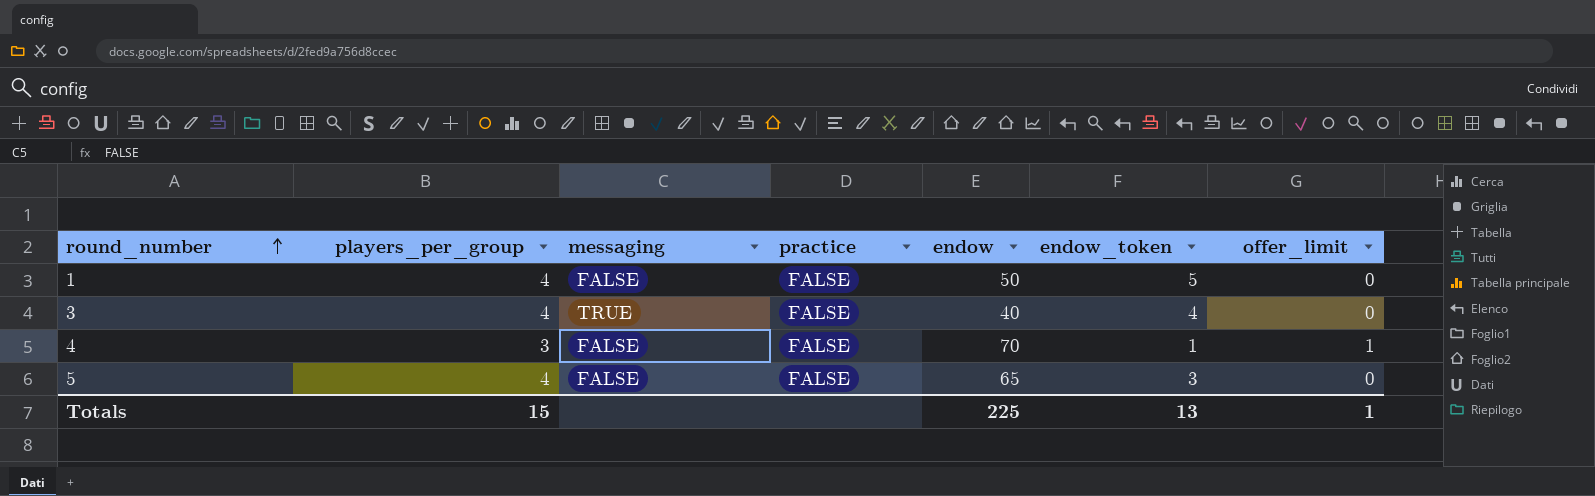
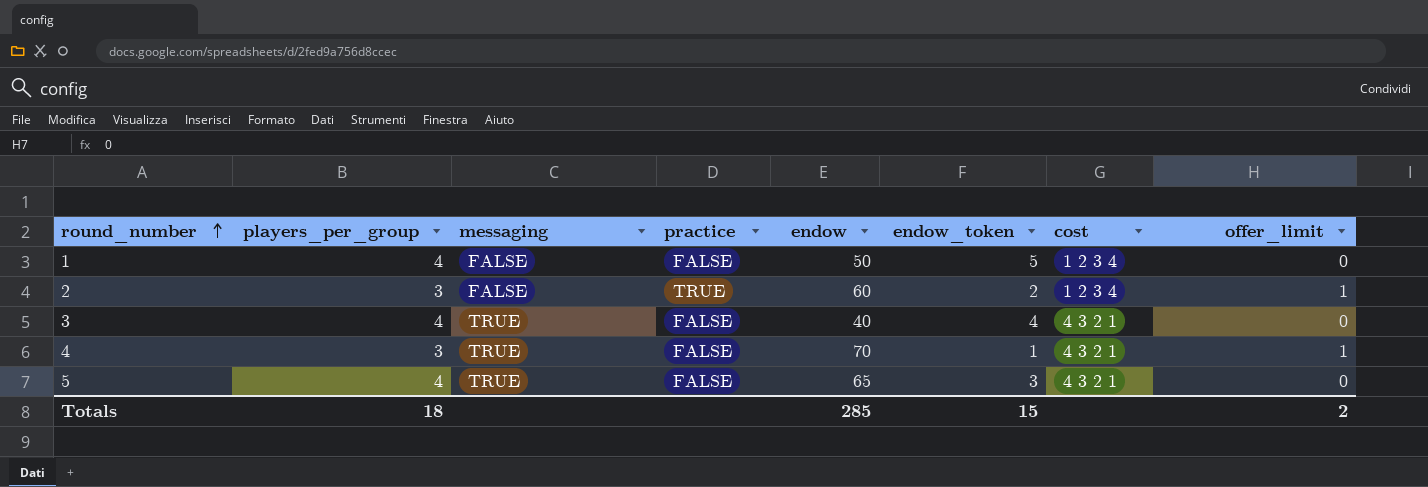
column cost | position: none -> 7
row 2: none -> 3 | FALSE | TRUE | 60 | 2 | 1 2 3 4 | 1
4 | messaging: FALSE -> TRUE
5 | messaging: FALSE -> TRUE
Totals | players_per_group: 15 -> 18
Totals | endow: 225 -> 285
Totals | endow_token: 13 -> 15
Totals | offer_limit: 1 -> 2

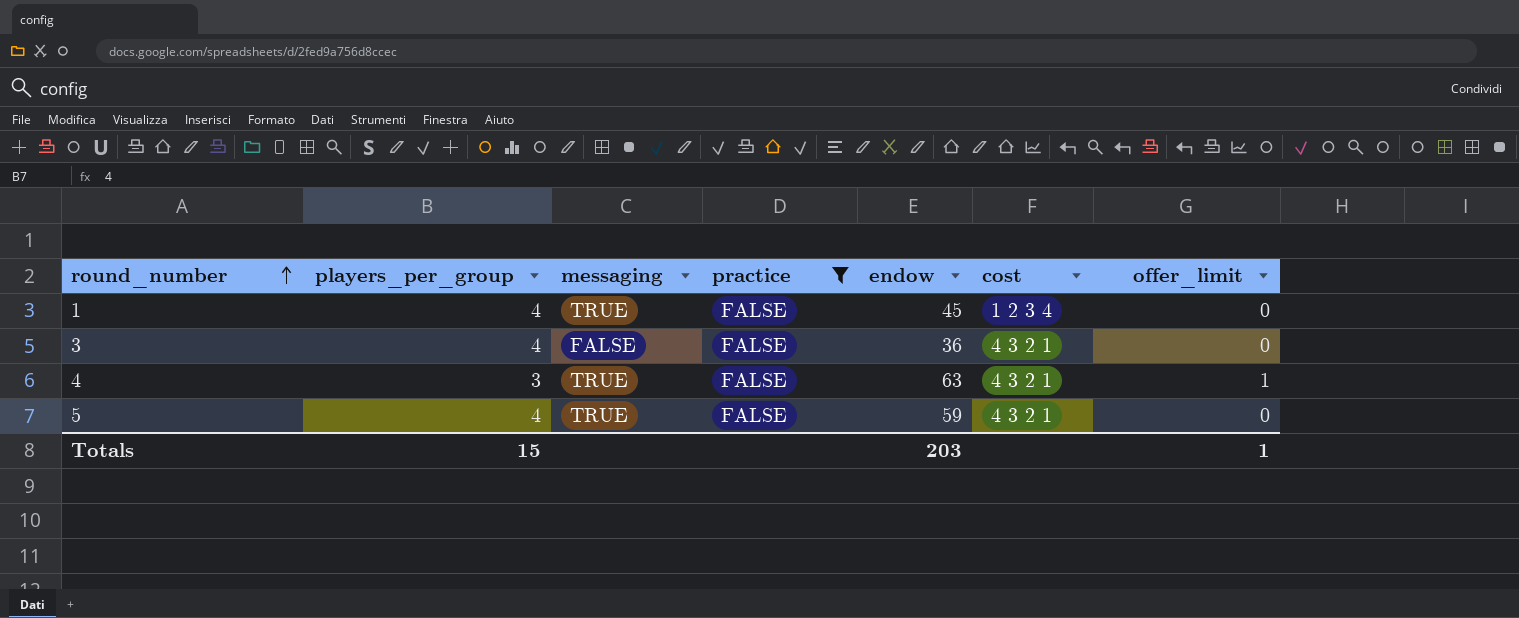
filter: none -> practice = FALSE
column endow_token | position: 6 -> none
1 | messaging: FALSE -> TRUE
1 | endow: 50 -> 45
3 | messaging: TRUE -> FALSE
3 | endow: 40 -> 36
4 | endow: 70 -> 63
5 | endow: 65 -> 59
Totals | players_per_group: 18 -> 15
Totals | endow: 285 -> 203
Totals | offer_limit: 2 -> 1

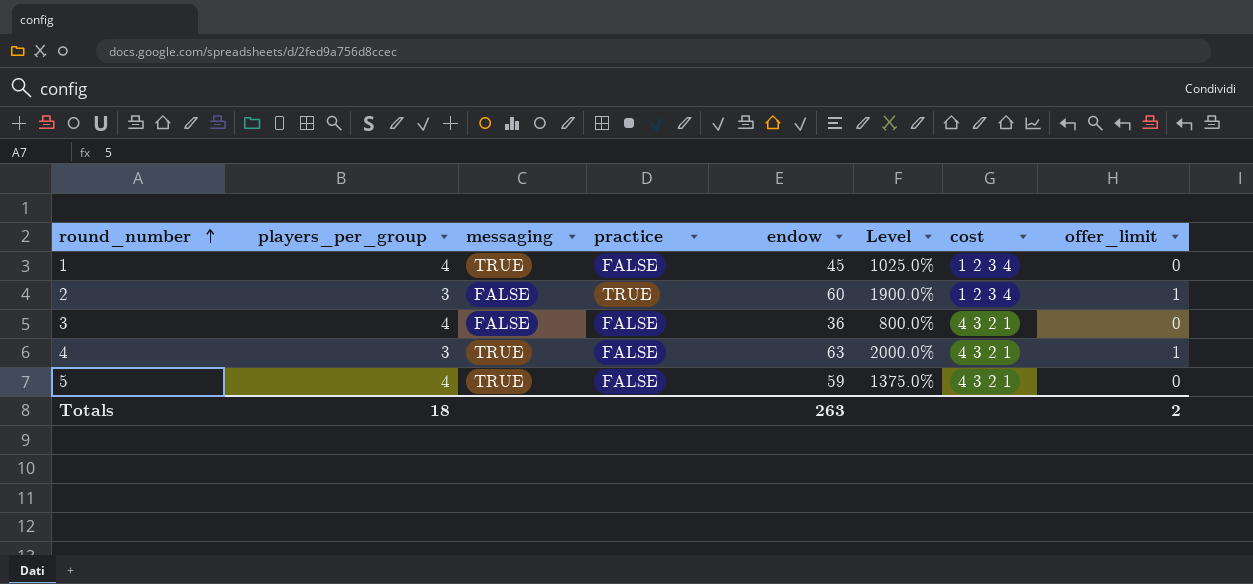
filter: practice = FALSE -> none
column Level | formula: none -> ([endow] - [players_per_group]) / [players_per_group]
Totals | players_per_group: 15 -> 18
Totals | endow: 203 -> 263
Totals | offer_limit: 1 -> 2

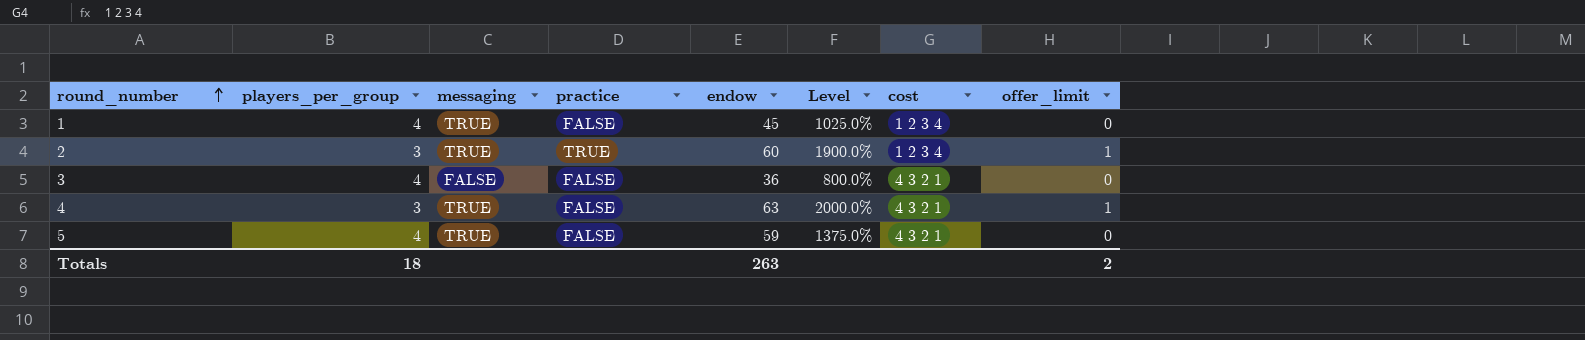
2 | messaging: FALSE -> TRUE

